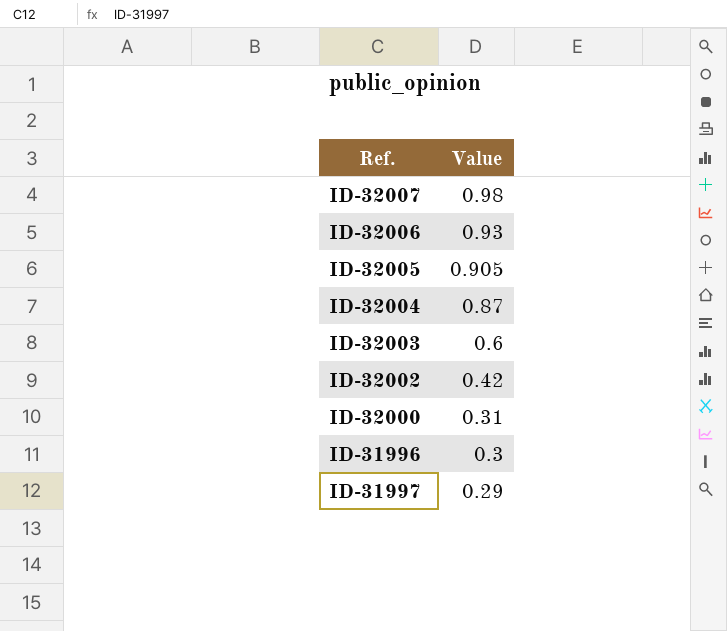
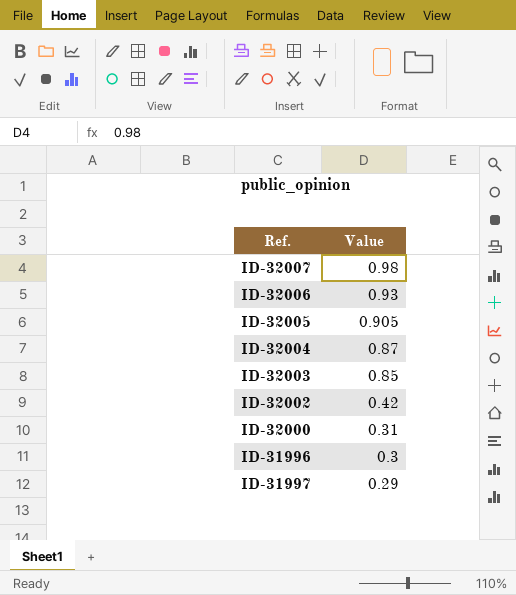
ID-32003 | Value: 0.6 -> 0.85

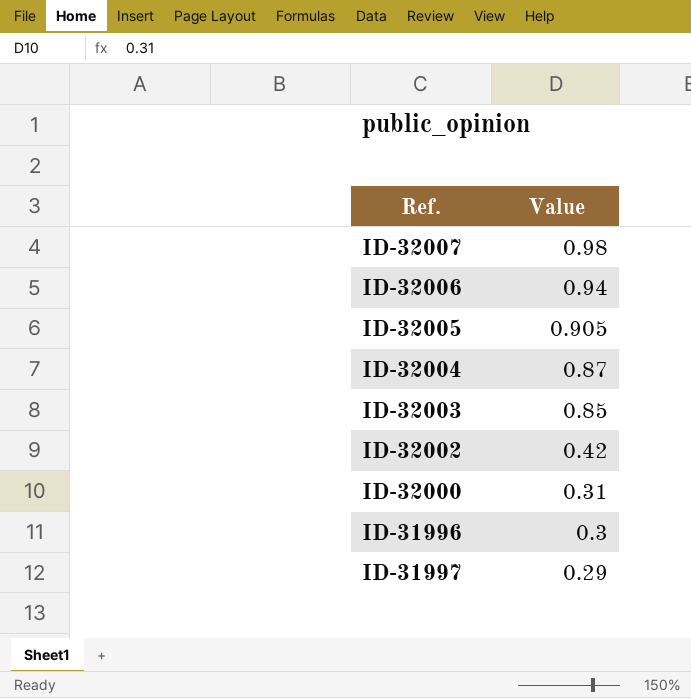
ID-32006 | Value: 0.93 -> 0.94

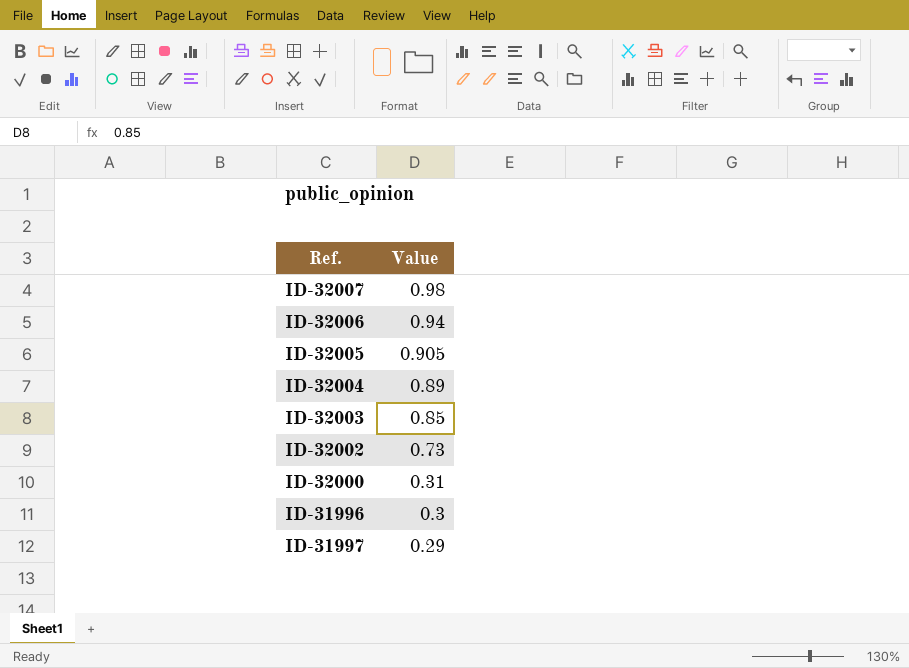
ID-32004 | Value: 0.87 -> 0.89
ID-32002 | Value: 0.42 -> 0.73

